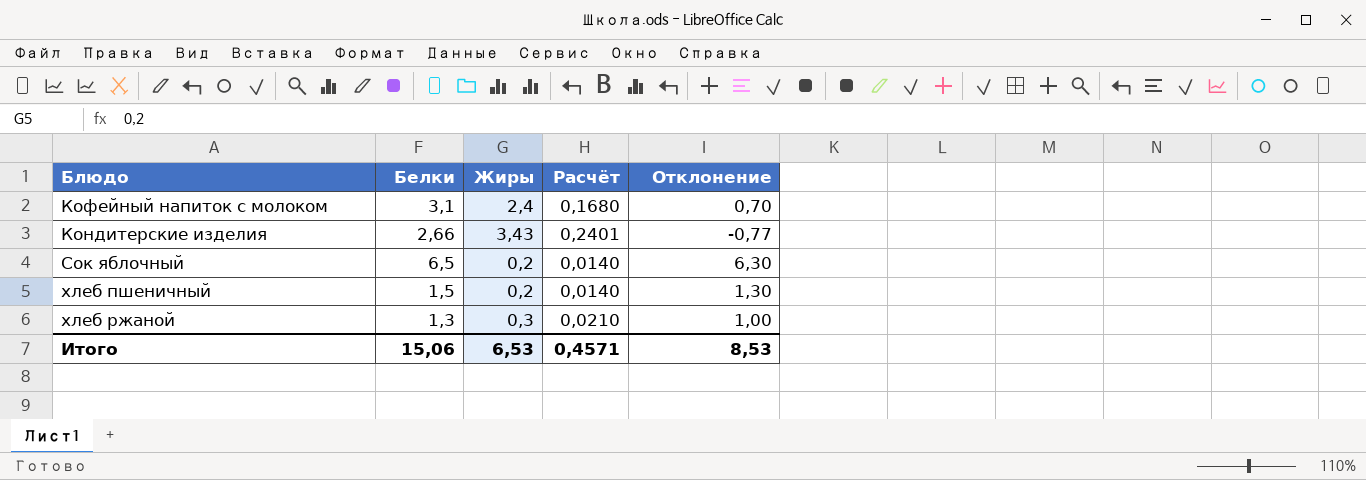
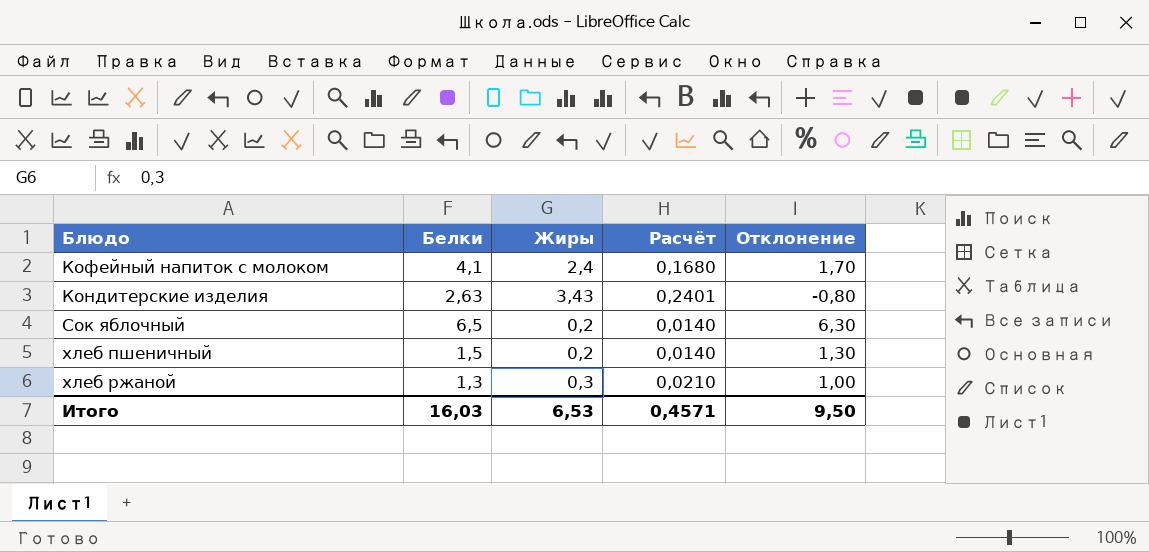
Кофейный напиток с молоком | Белки: 3,1 -> 4,1
Кофейный напиток с молоком | Отклонение: 0,70 -> 1,70
Кондитерские изделия | Белки: 2,66 -> 2,63
Кондитерские изделия | Отклонение: -0,77 -> -0,80
Итого | Белки: 15,06 -> 16,03
Итого | Отклонение: 8,53 -> 9,50

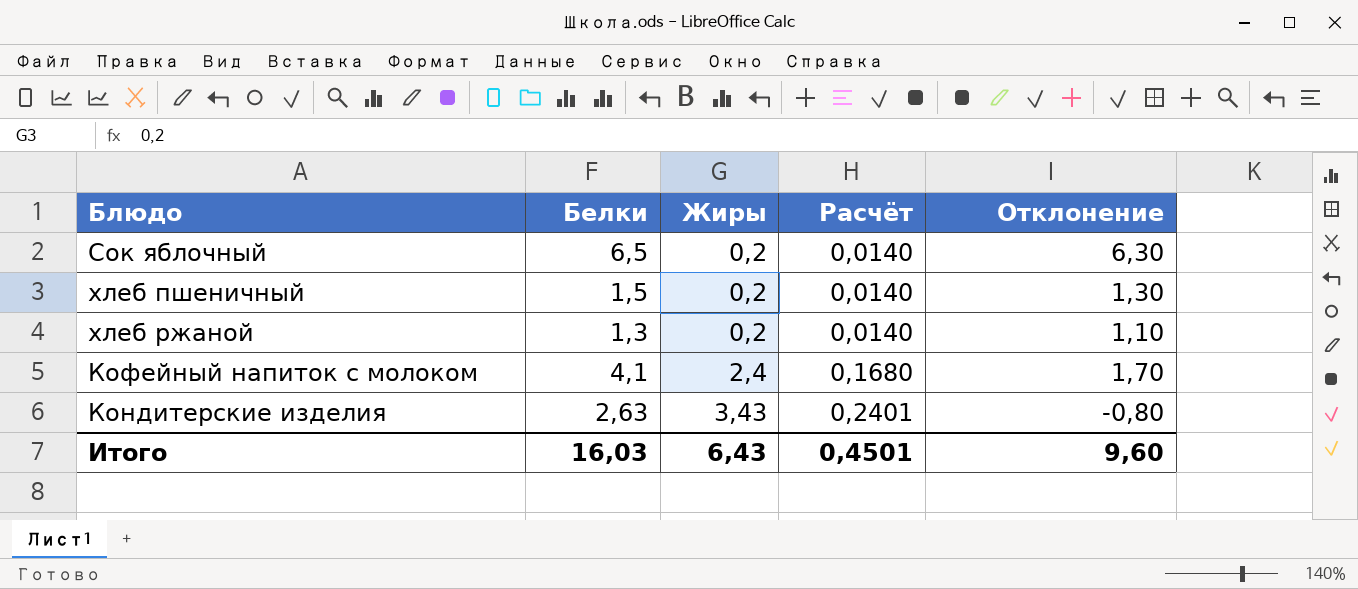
row order: none -> Жиры ascending
хлеб ржаной | Жиры: 0,3 -> 0,2
хлеб ржаной | Расчёт: 0,0210 -> 0,0140
хлеб ржаной | Отклонение: 1,00 -> 1,10
Итого | Жиры: 6,53 -> 6,43
Итого | Расчёт: 0,4571 -> 0,4501
Итого | Отклонение: 9,50 -> 9,60

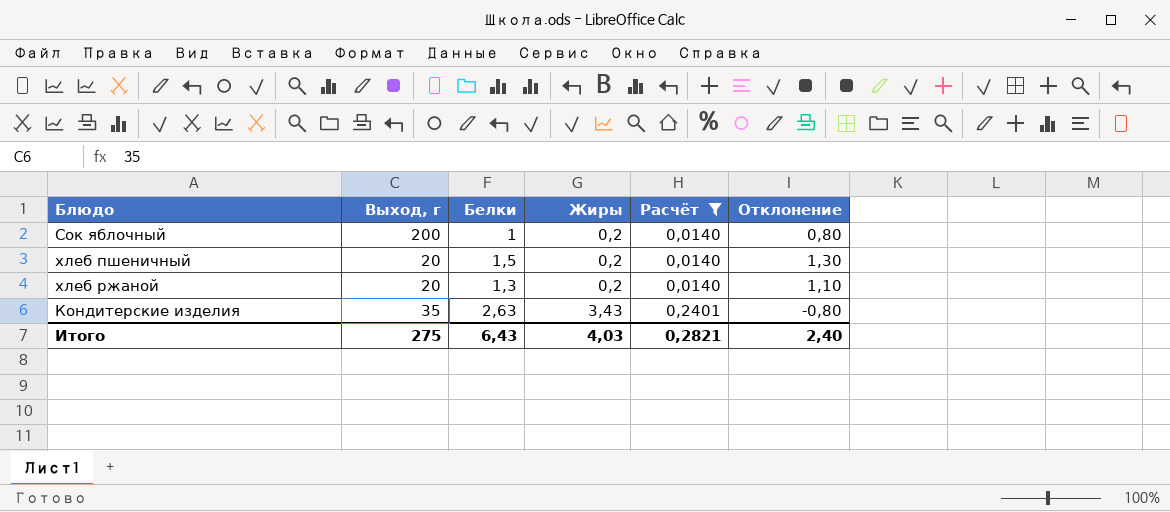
filter: none -> Расчёт != 0,1680
column Выход, г | position: none -> 2
Сок яблочный | Белки: 6,5 -> 1
Сок яблочный | Отклонение: 6,30 -> 0,80
Итого | Белки: 16,03 -> 6,43
Итого | Жиры: 6,43 -> 4,03
Итого | Расчёт: 0,4501 -> 0,2821
Итого | Отклонение: 9,60 -> 2,40

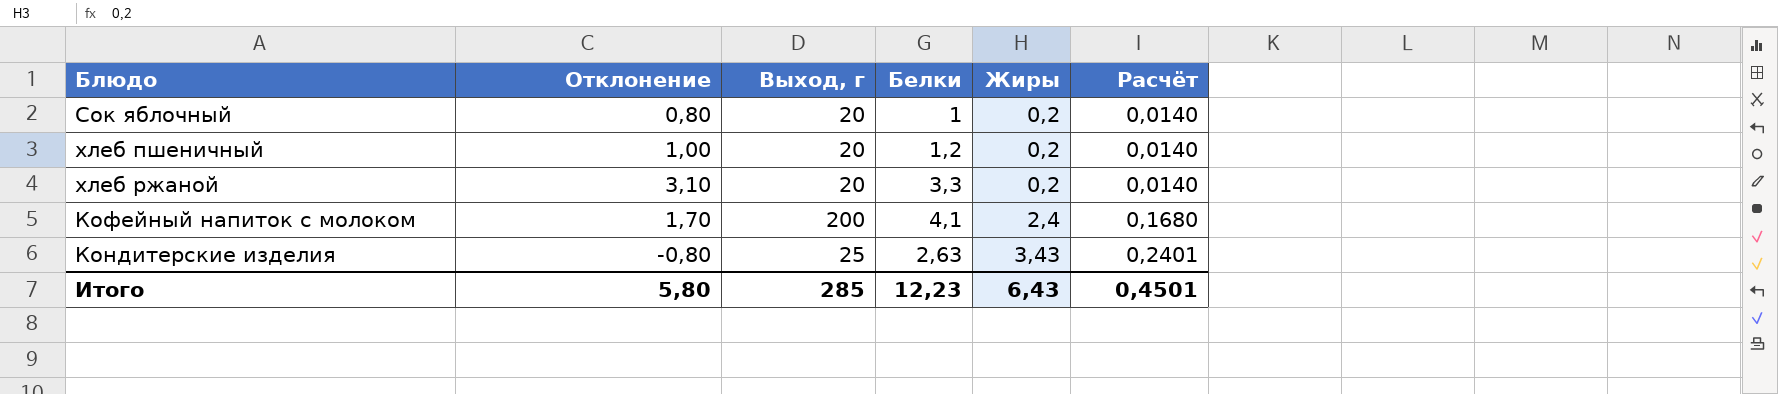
filter: Расчёт != 0,1680 -> none
column Отклонение | position: 6 -> 2
Сок яблочный | Выход, г: 200 -> 20
хлеб пшеничный | Отклонение: 1,30 -> 1,00
хлеб пшеничный | Белки: 1,5 -> 1,2
хлеб ржаной | Отклонение: 1,10 -> 3,10
хлеб ржаной | Белки: 1,3 -> 3,3
Кондитерские изделия | Выход, г: 35 -> 25
Итого | Отклонение: 2,40 -> 5,80
Итого | Выход, г: 275 -> 285
Итого | Белки: 6,43 -> 12,23
Итого | Жиры: 4,03 -> 6,43
Итого | Расчёт: 0,2821 -> 0,4501

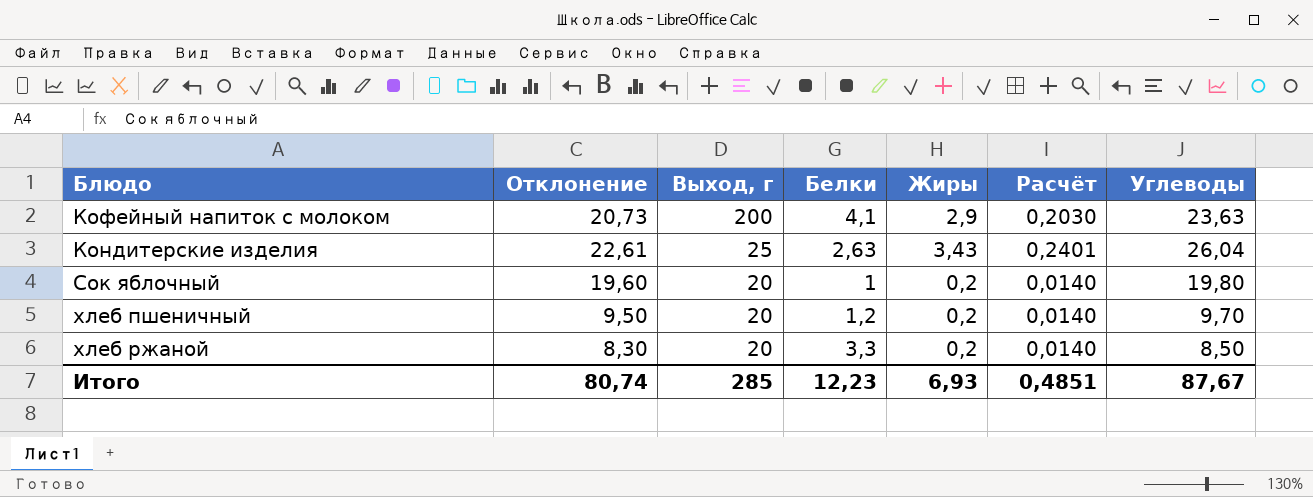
row order: Жиры ascending -> Выход, г descending
column Отклонение | formula: [Белки] - [Жиры] -> [Углеводы] - [Жиры]
column Углеводы | position: none -> 7
Кофейный напиток с молоком | Жиры: 2,4 -> 2,9
Кофейный напиток с молоком | Расчёт: 0,1680 -> 0,2030
Итого | Отклонение: 5,80 -> 80,74
Итого | Жиры: 6,43 -> 6,93
Итого | Расчёт: 0,4501 -> 0,4851

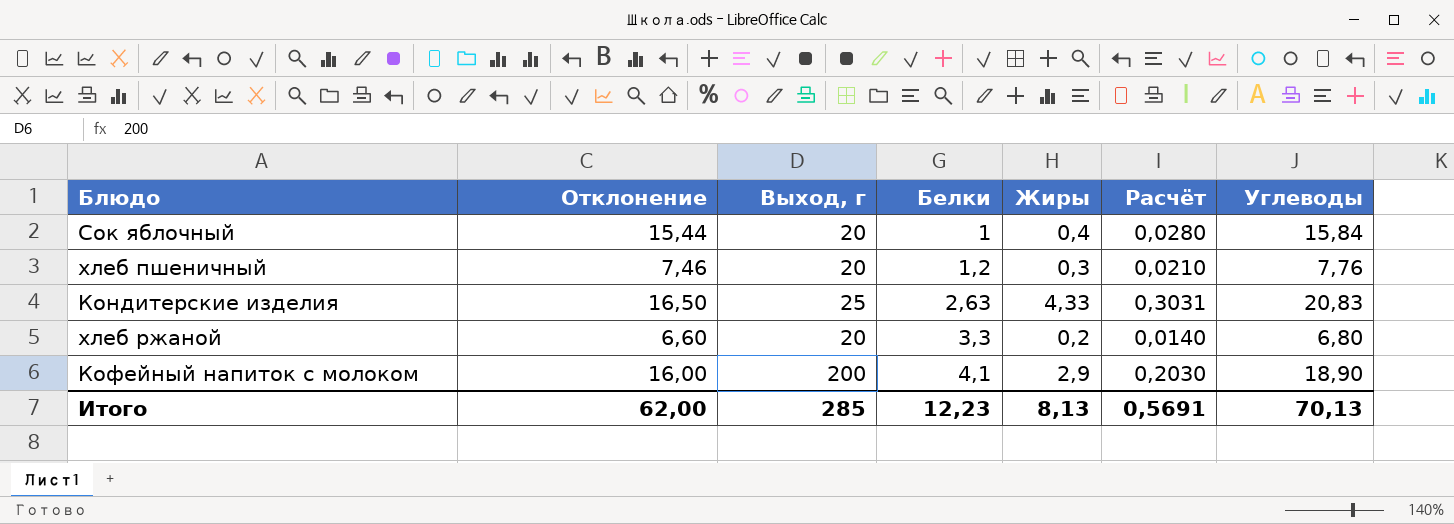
row order: Выход, г descending -> Белки ascending
Сок яблочный | Отклонение: 19,60 -> 15,44
Сок яблочный | Жиры: 0,2 -> 0,4
Сок яблочный | Расчёт: 0,0140 -> 0,0280
Сок яблочный | Углеводы: 19,80 -> 15,84
хлеб пшеничный | Отклонение: 9,50 -> 7,46
хлеб пшеничный | Жиры: 0,2 -> 0,3
хлеб пшеничный | Расчёт: 0,0140 -> 0,0210
хлеб пшеничный | Углеводы: 9,70 -> 7,76
Кондитерские изделия | Отклонение: 22,61 -> 16,50
Кондитерские изделия | Жиры: 3,43 -> 4,33
Кондитерские изделия | Расчёт: 0,2401 -> 0,3031
Кондитерские изделия | Углеводы: 26,04 -> 20,83
хлеб ржаной | Отклонение: 8,30 -> 6,60
хлеб ржаной | Углеводы: 8,50 -> 6,80
Кофейный напиток с молоком | Отклонение: 20,73 -> 16,00
Кофейный напиток с молоком | Углеводы: 23,63 -> 18,90
Итого | Отклонение: 80,74 -> 62,00
Итого | Жиры: 6,93 -> 8,13
Итого | Расчёт: 0,4851 -> 0,5691
Итого | Углеводы: 87,67 -> 70,13

